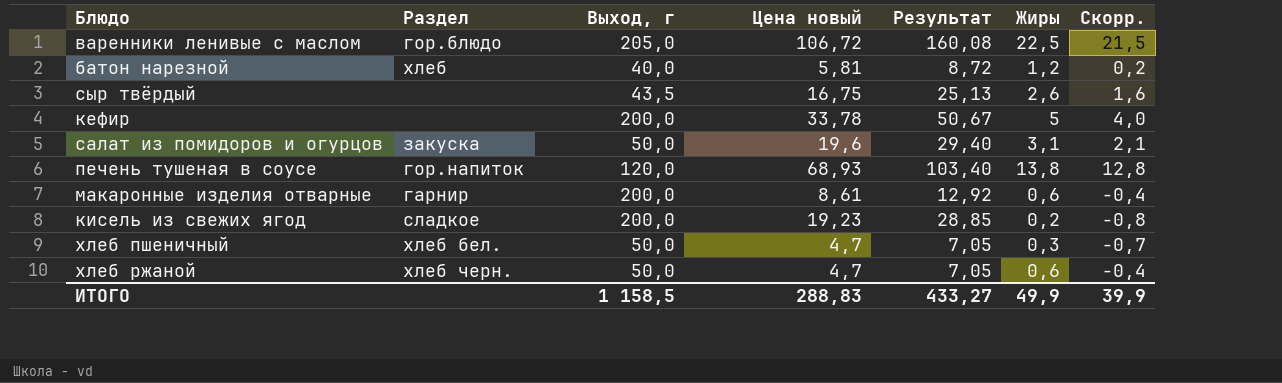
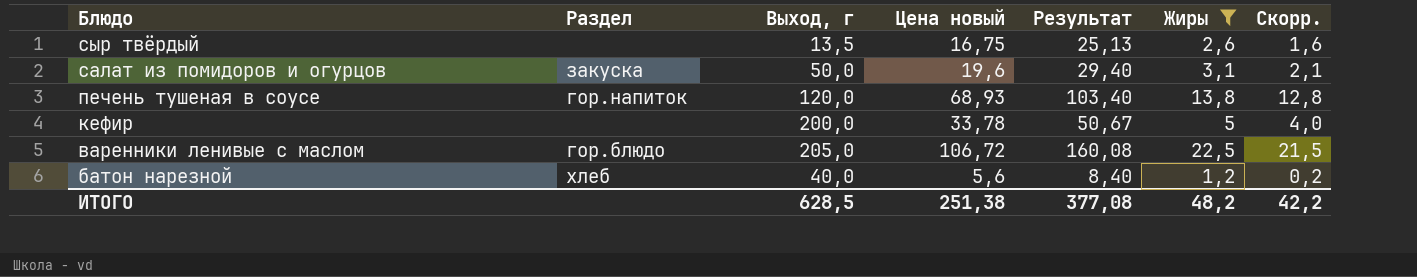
filter: none -> Жиры >= 1,2
row order: none -> Блюдо descending
сыр твёрдый | Выход, г: 43,5 -> 13,5
батон нарезной | Цена новый: 5,81 -> 5,6
батон нарезной | Результат: 8,72 -> 8,40
ИТОГО | Выход, г: 1 158,5 -> 628,5
ИТОГО | Цена новый: 288,83 -> 251,38
ИТОГО | Результат: 433,27 -> 377,08
ИТОГО | Жиры: 49,9 -> 48,2
ИТОГО | Скорр.: 39,9 -> 42,2

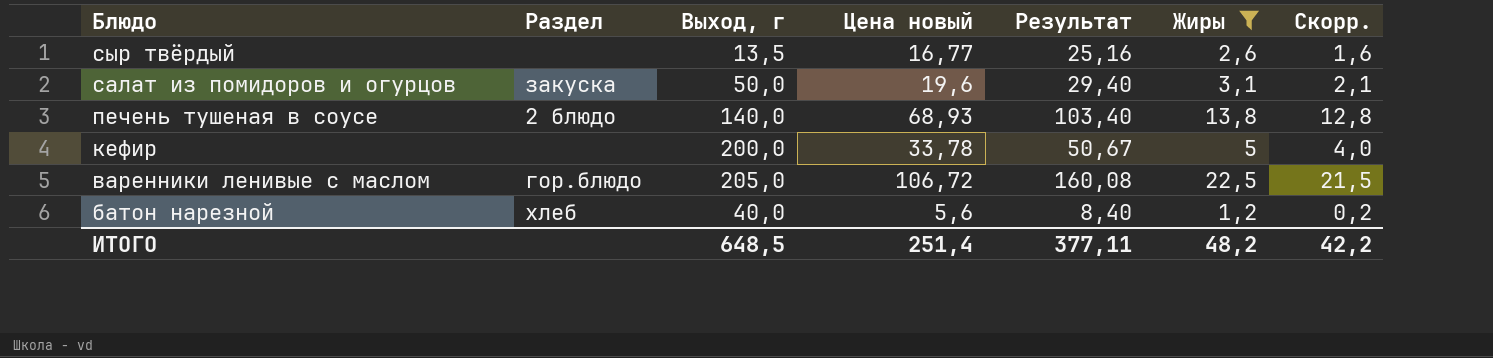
сыр твёрдый | Цена новый: 16,75 -> 16,77
сыр твёрдый | Результат: 25,13 -> 25,16
печень тушеная в соусе | Раздел: гор.напиток -> 2 блюдо
печень тушеная в соусе | Выход, г: 120,0 -> 140,0
ИТОГО | Выход, г: 628,5 -> 648,5
ИТОГО | Цена новый: 251,38 -> 251,4
ИТОГО | Результат: 377,08 -> 377,11

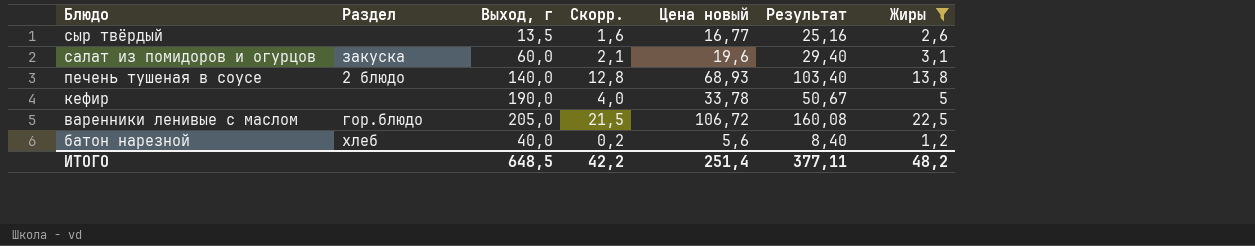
column Скорр. | position: 7 -> 4
салат из помидоров и огурцов | Выход, г: 50,0 -> 60,0
кефир | Выход, г: 200,0 -> 190,0

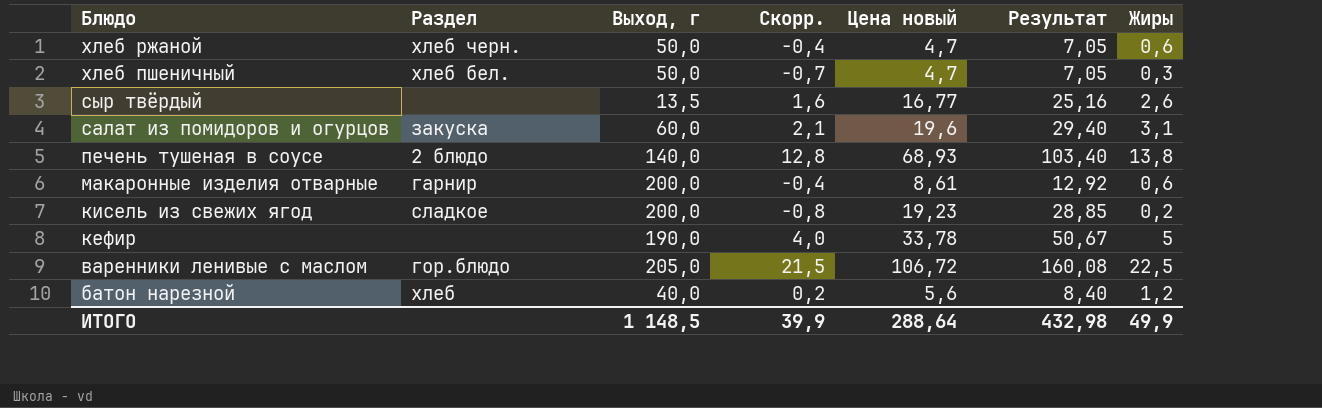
filter: Жиры >= 1,2 -> none
ИТОГО | Выход, г: 648,5 -> 1 148,5
ИТОГО | Скорр.: 42,2 -> 39,9
ИТОГО | Цена новый: 251,4 -> 288,64
ИТОГО | Результат: 377,11 -> 432,98
ИТОГО | Жиры: 48,2 -> 49,9

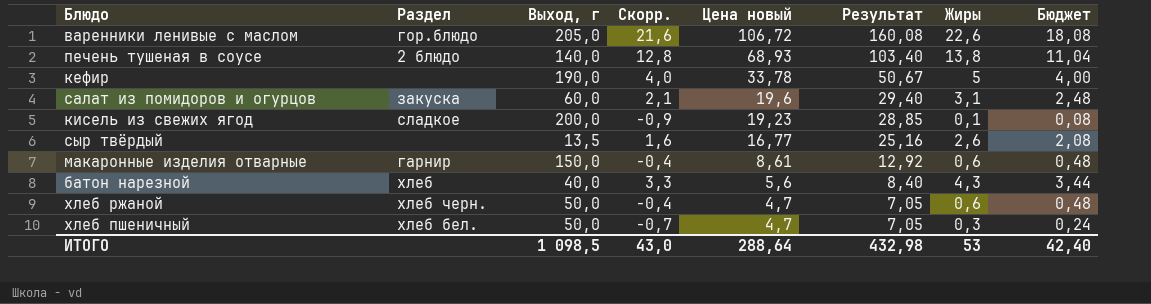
row order: Блюдо descending -> Цена новый descending
column Бюджет | formula: none -> [Жиры] * 0,8
варенники ленивые с маслом | Скорр.: 21,5 -> 21,6
варенники ленивые с маслом | Жиры: 22,5 -> 22,6
кисель из свежих ягод | Скорр.: -0,8 -> -0,9
кисель из свежих ягод | Жиры: 0,2 -> 0,1
макаронные изделия отварные | Выход, г: 200,0 -> 150,0
батон нарезной | Скорр.: 0,2 -> 3,3
батон нарезной | Жиры: 1,2 -> 4,3
ИТОГО | Выход, г: 1 148,5 -> 1 098,5
ИТОГО | Скорр.: 39,9 -> 43,0
ИТОГО | Жиры: 49,9 -> 53

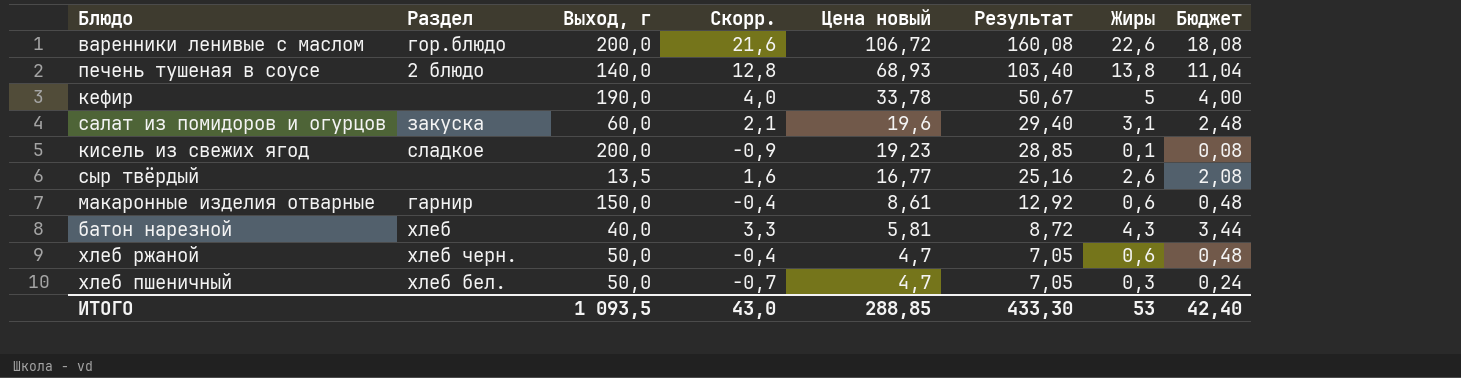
варенники ленивые с маслом | Выход, г: 205,0 -> 200,0
батон нарезной | Цена новый: 5,6 -> 5,81
батон нарезной | Результат: 8,40 -> 8,72
ИТОГО | Выход, г: 1 098,5 -> 1 093,5
ИТОГО | Цена новый: 288,64 -> 288,85
ИТОГО | Результат: 432,98 -> 433,30

